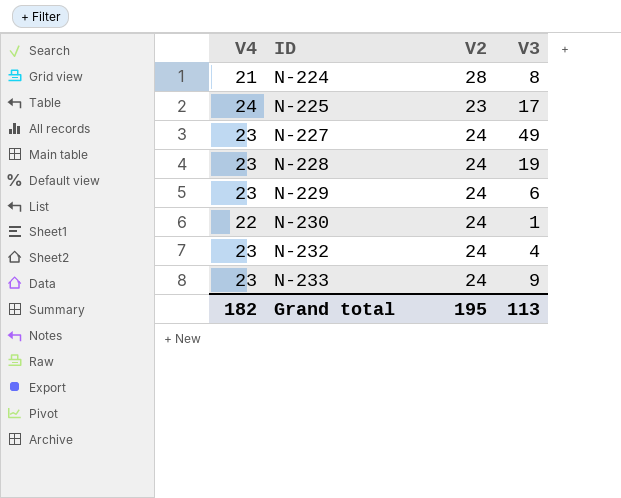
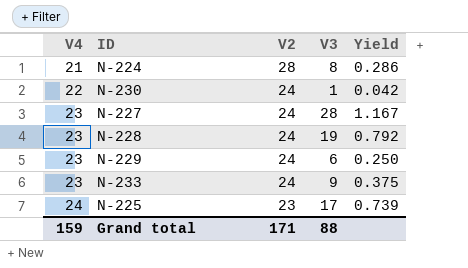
row order: ID ascending -> V4 ascending
column Yield | formula: none -> [V3] / [V2]
row N-232: 23 | 24 | 4 -> none
N-227 | V3: 49 -> 28
Grand total | V4: 182 -> 159
Grand total | V2: 195 -> 171
Grand total | V3: 113 -> 88

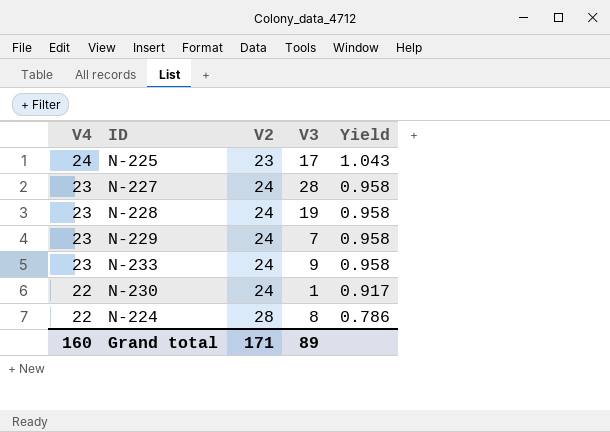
row order: V4 ascending -> V4 descending
column Yield | formula: [V3] / [V2] -> [V4] / [V2]
N-229 | V3: 6 -> 7
N-224 | V4: 21 -> 22
Grand total | V4: 159 -> 160
Grand total | V3: 88 -> 89

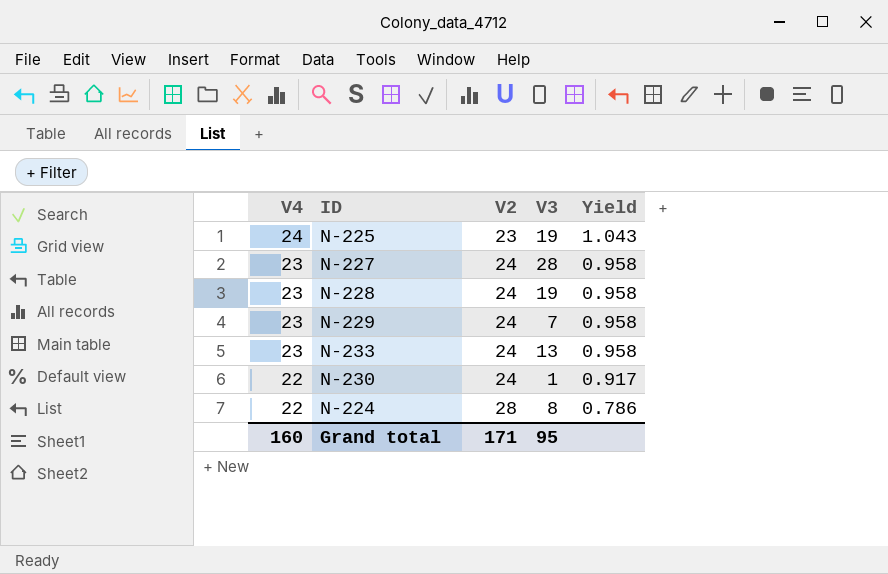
N-225 | V3: 17 -> 19
N-233 | V3: 9 -> 13
Grand total | V3: 89 -> 95

